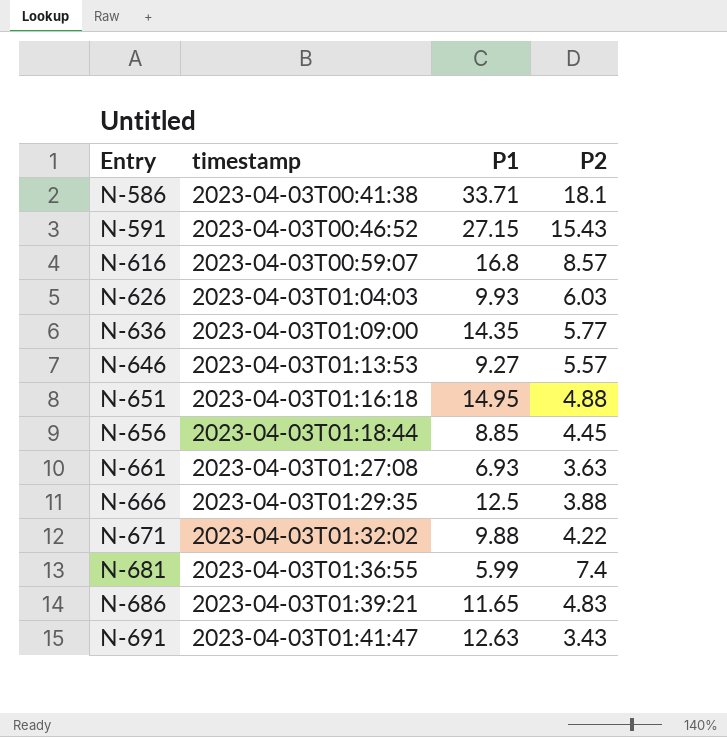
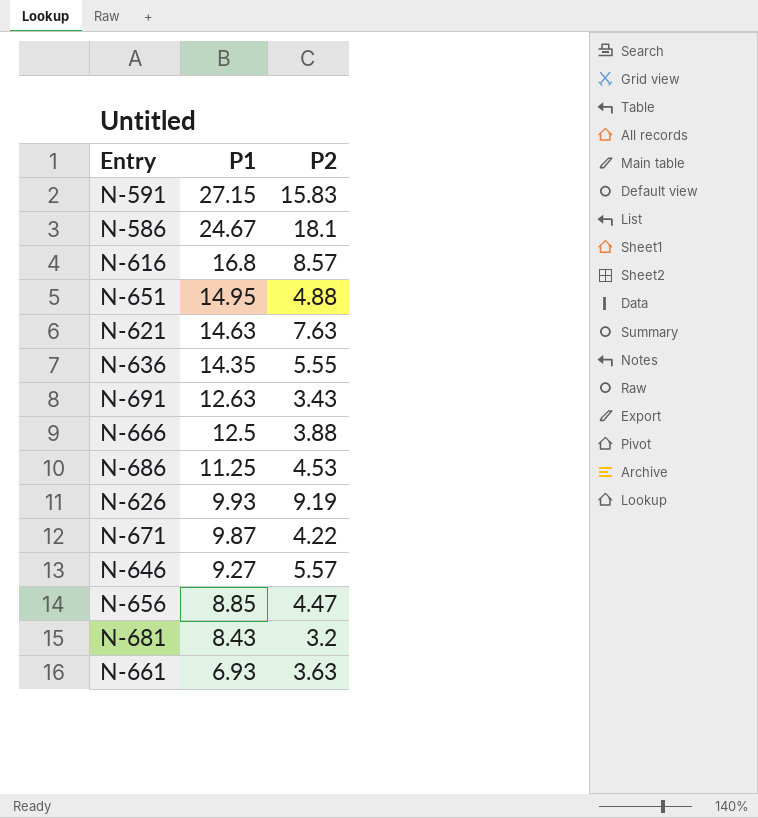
row order: Entry ascending -> P1 descending
column timestamp | position: 2 -> none
N-591 | P2: 15.43 -> 15.83
N-586 | P1: 33.71 -> 24.67
row N-621: none -> 14.63 | 7.63
N-636 | P2: 5.77 -> 5.55
N-686 | P1: 11.65 -> 11.25
N-686 | P2: 4.83 -> 4.53
N-626 | P2: 6.03 -> 9.19
N-671 | P1: 9.88 -> 9.87
N-656 | P2: 4.45 -> 4.47
N-681 | P1: 5.99 -> 8.43
N-681 | P2: 7.4 -> 3.2

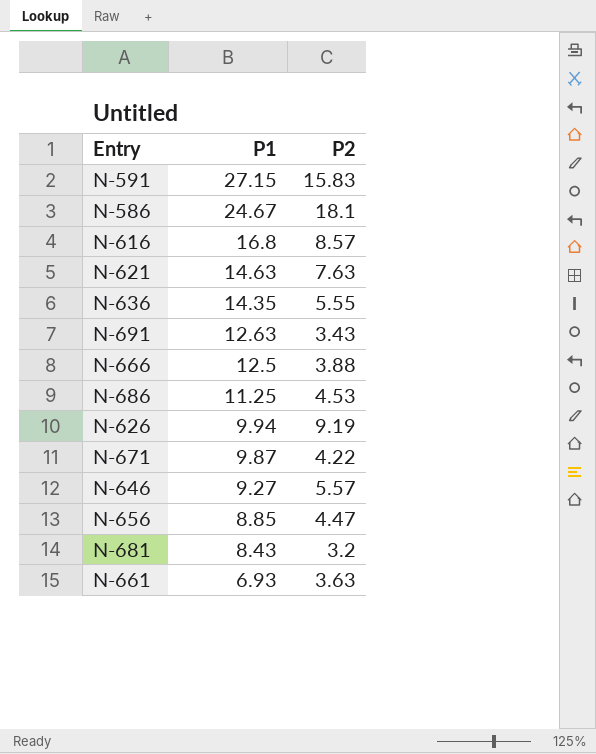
row N-651: 14.95 | 4.88 -> none
N-626 | P1: 9.93 -> 9.94

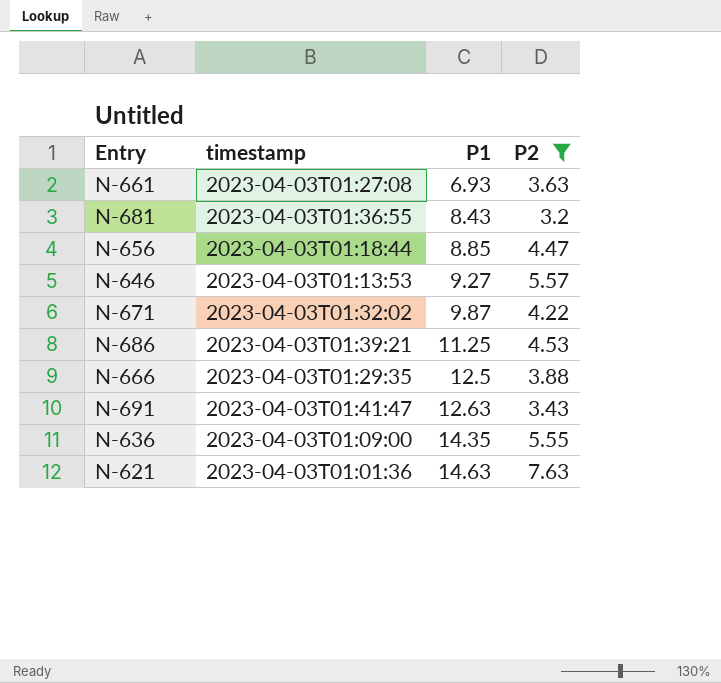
filter: none -> P2 <= 7.63
row order: P1 descending -> P1 ascending
column timestamp | position: none -> 2

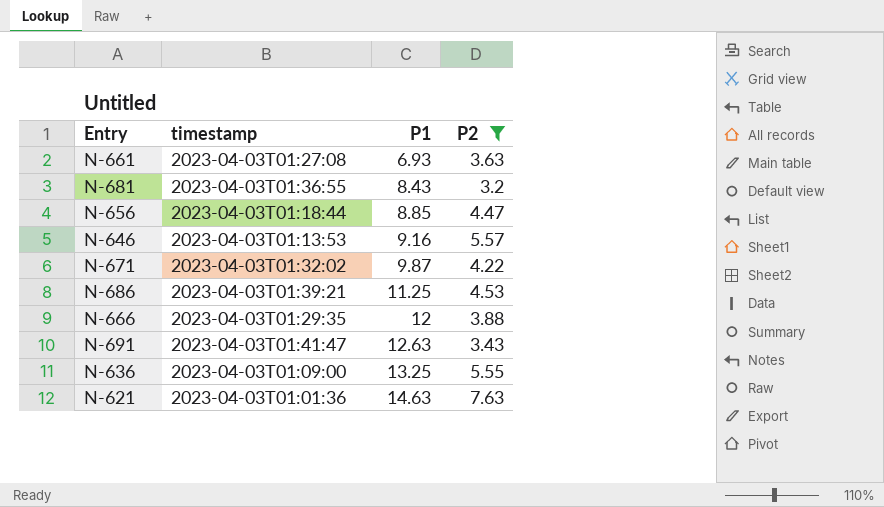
N-646 | P1: 9.27 -> 9.16
N-666 | P1: 12.5 -> 12
N-636 | P1: 14.35 -> 13.25

